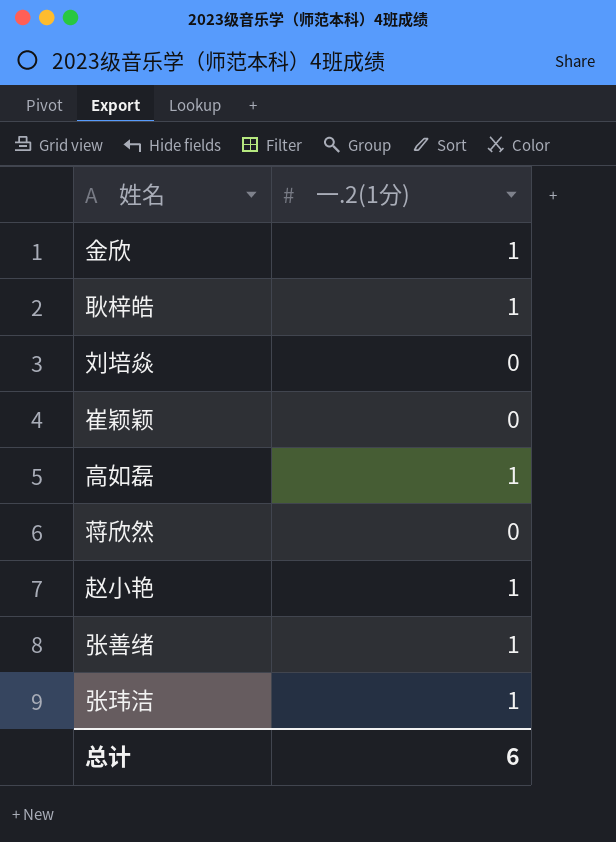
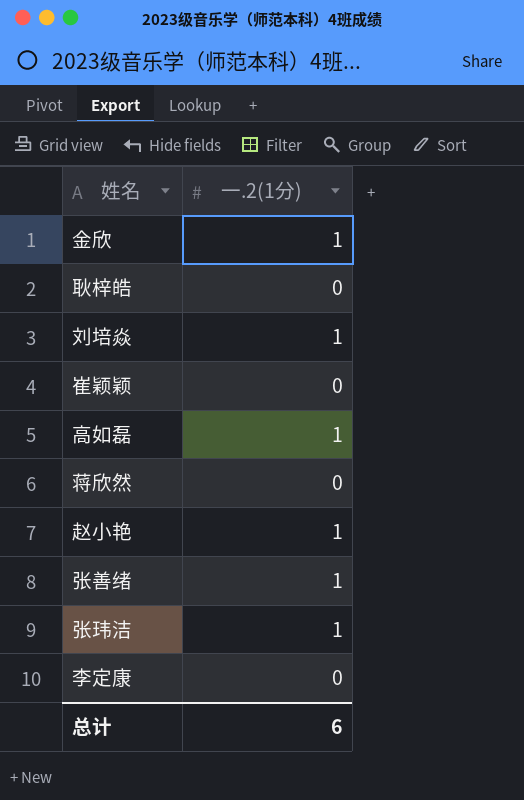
耿梓皓 | 一.2(1分): 1 -> 0
刘培焱 | 一.2(1分): 0 -> 1
row 李定康: none -> 0

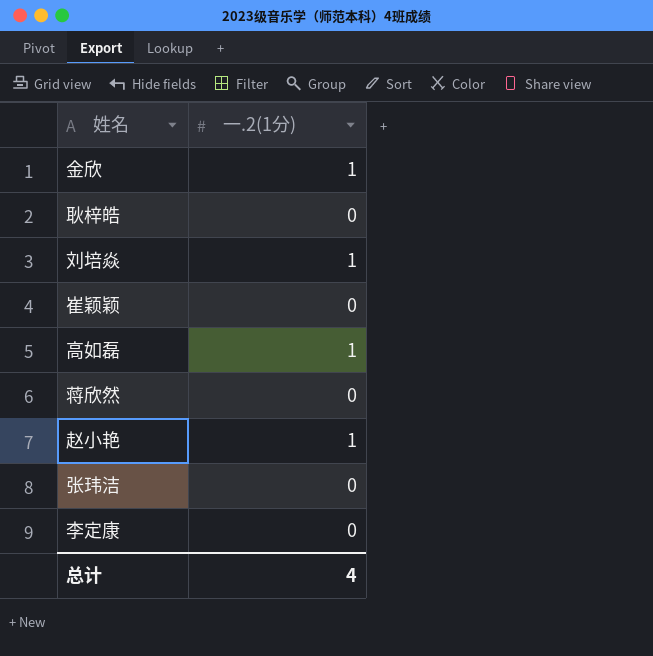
row 张善绪: 1 -> none
张玮洁 | 一.2(1分): 1 -> 0
总计 | 一.2(1分): 6 -> 4

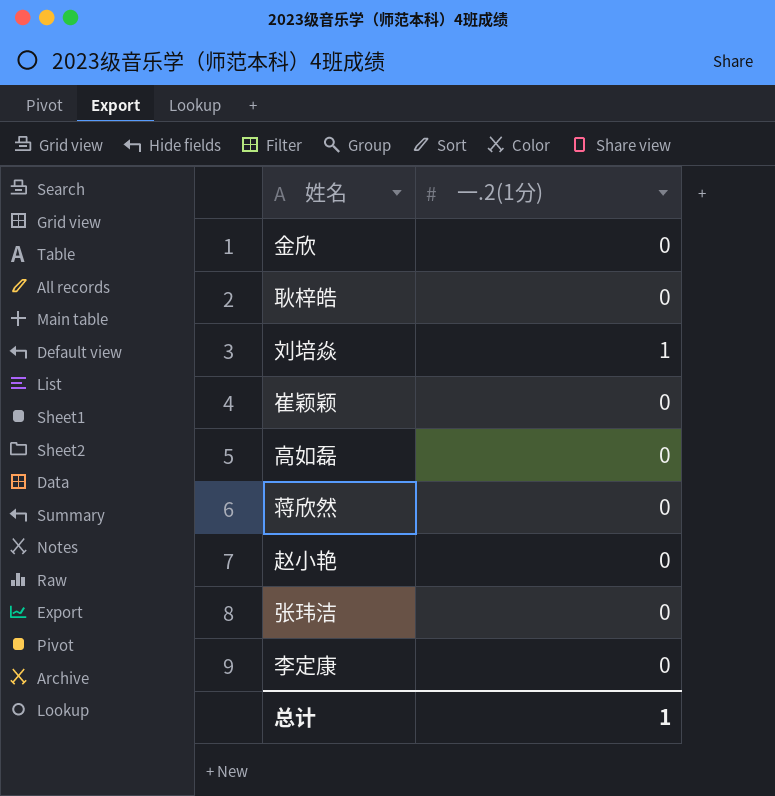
金欣 | 一.2(1分): 1 -> 0
高如磊 | 一.2(1分): 1 -> 0
赵小艳 | 一.2(1分): 1 -> 0
总计 | 一.2(1分): 4 -> 1

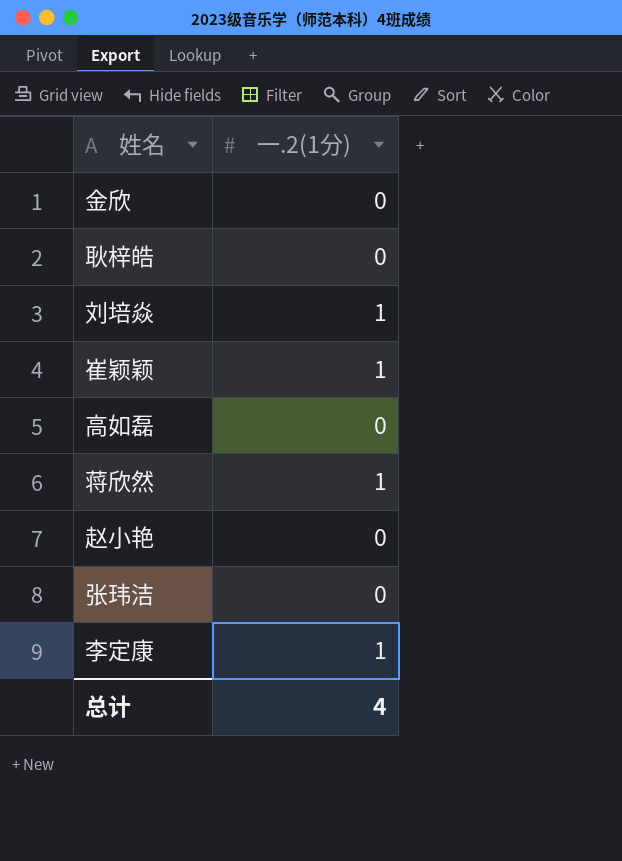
崔颖颖 | 一.2(1分): 0 -> 1
蒋欣然 | 一.2(1分): 0 -> 1
李定康 | 一.2(1分): 0 -> 1
总计 | 一.2(1分): 1 -> 4

